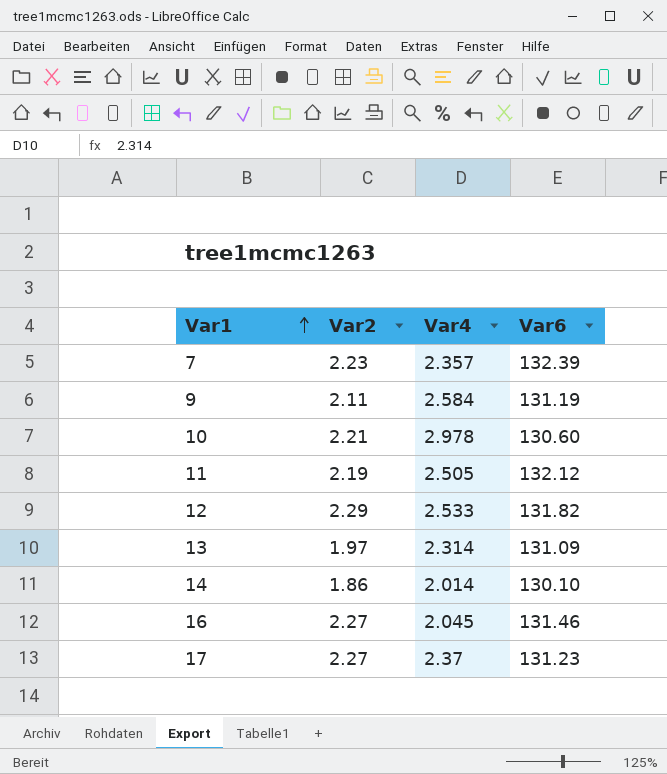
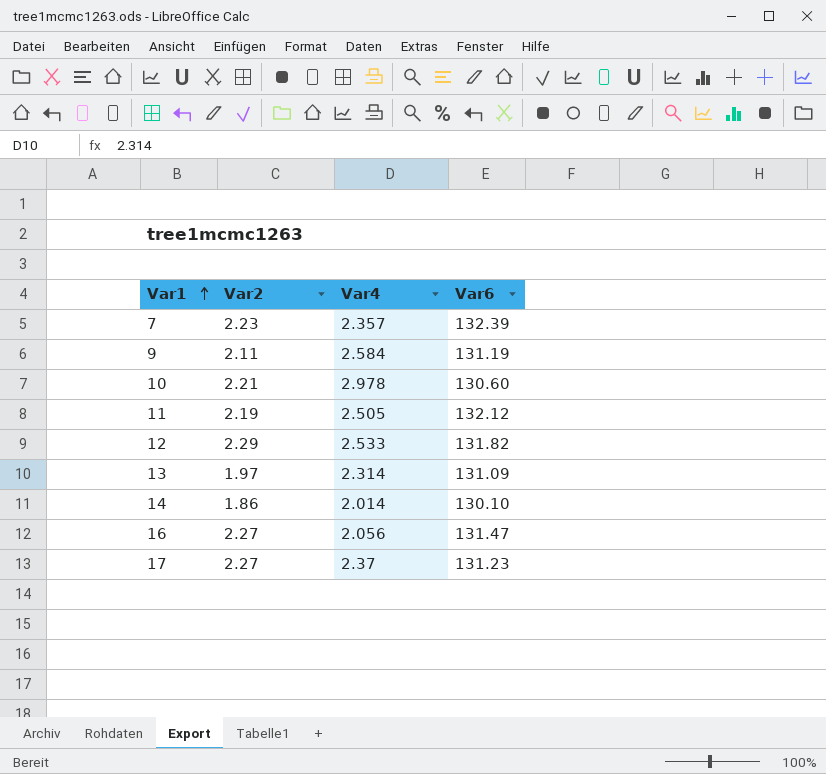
16 | Var4: 2.045 -> 2.056
16 | Var6: 131.46 -> 131.47

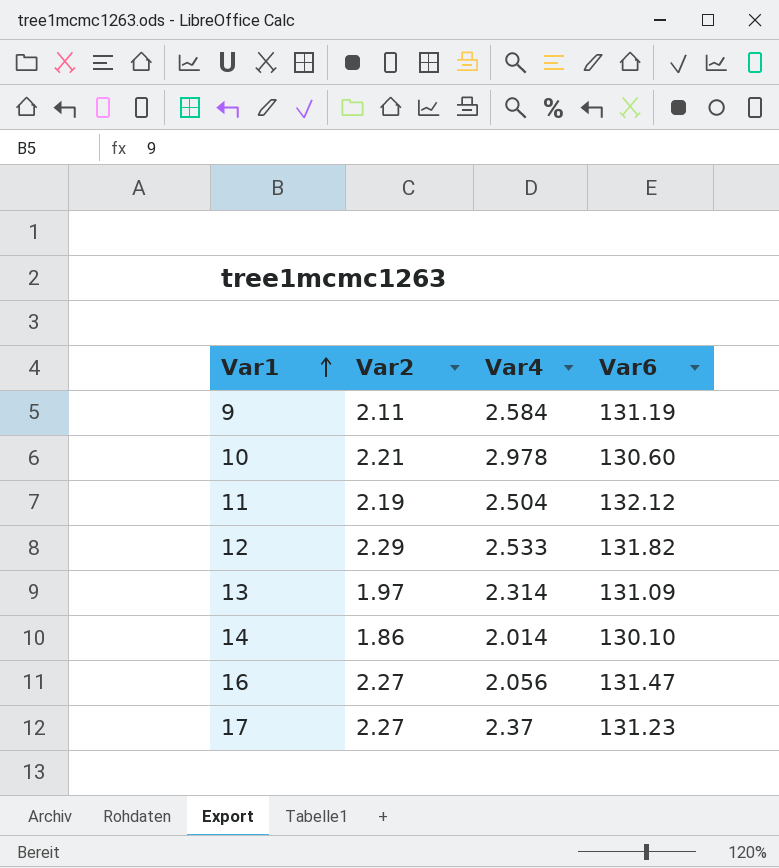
row 7: 2.23 | 2.357 | 132.39 -> none
11 | Var4: 2.505 -> 2.504

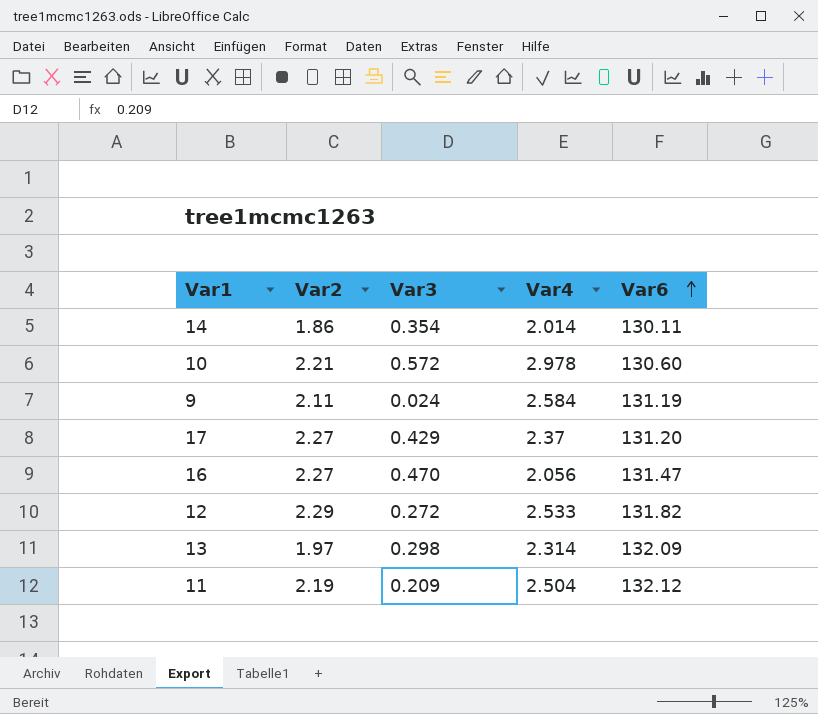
row order: Var1 ascending -> Var6 ascending
column Var3 | position: none -> 3
14 | Var6: 130.10 -> 130.11
17 | Var6: 131.23 -> 131.20
13 | Var6: 131.09 -> 132.09

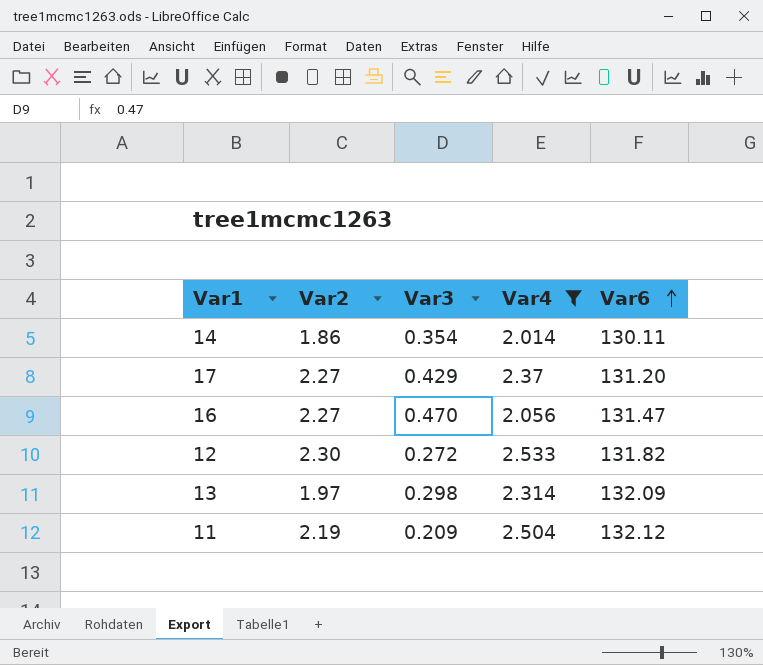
filter: none -> Var4 <= 2.533
12 | Var2: 2.29 -> 2.30

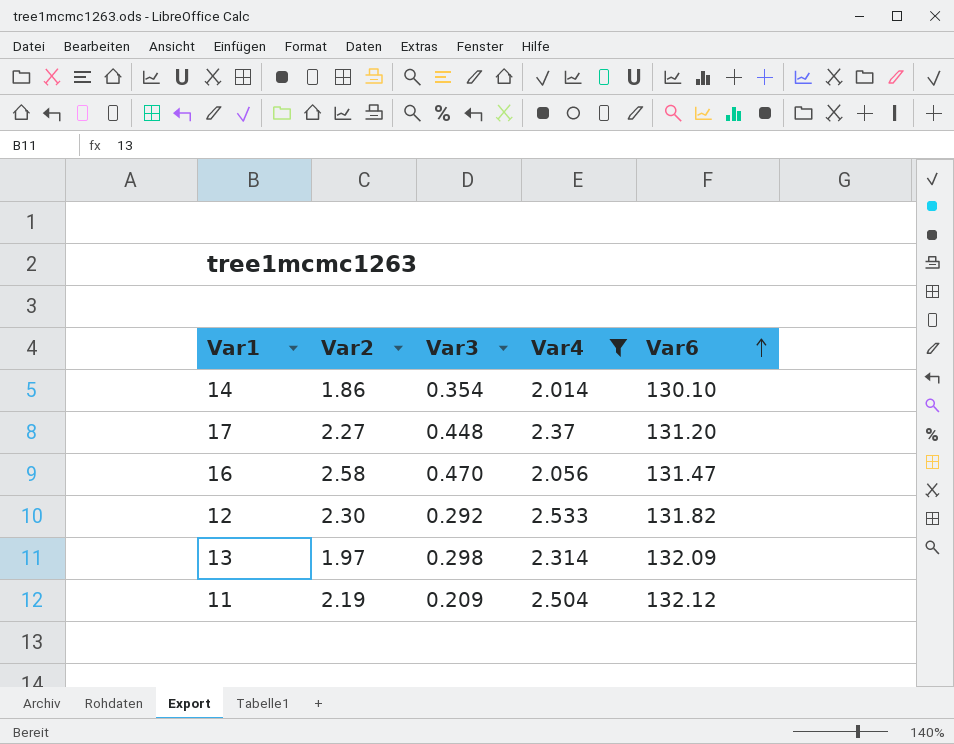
14 | Var6: 130.11 -> 130.10
17 | Var3: 0.429 -> 0.448
16 | Var2: 2.27 -> 2.58
12 | Var3: 0.272 -> 0.292

